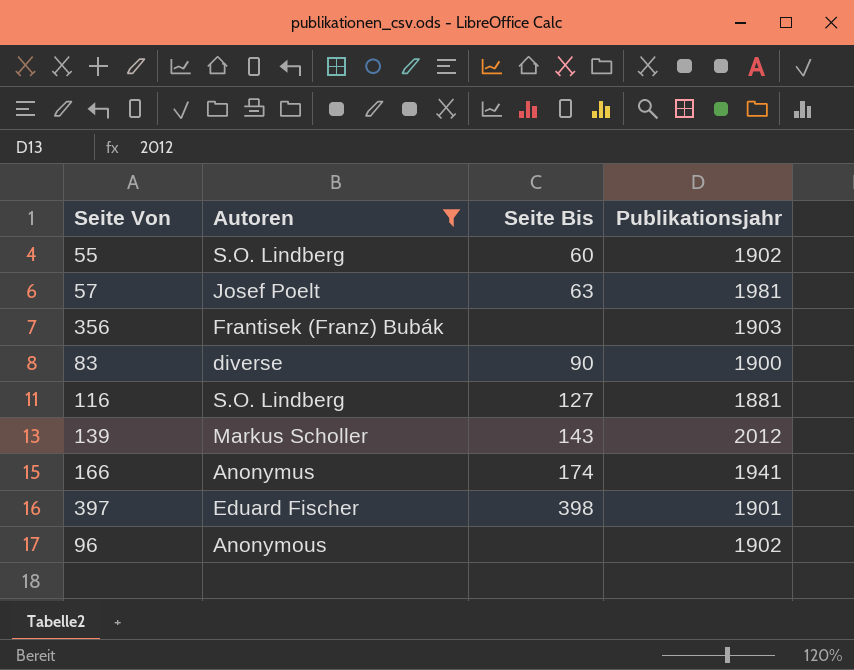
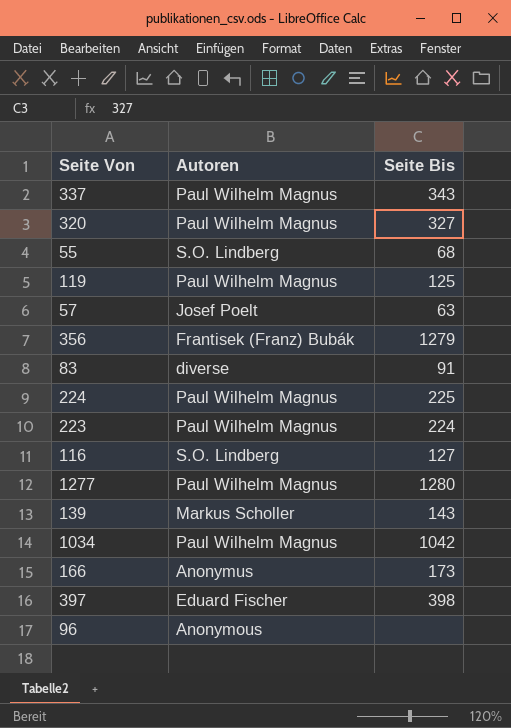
filter: Autoren != Paul Wilhelm Magnus -> none
column Publikationsjahr | position: 4 -> none
55 | Seite Bis: 60 -> 68
356 | Seite Bis: none -> 1279
83 | Seite Bis: 90 -> 91
166 | Seite Bis: 174 -> 173

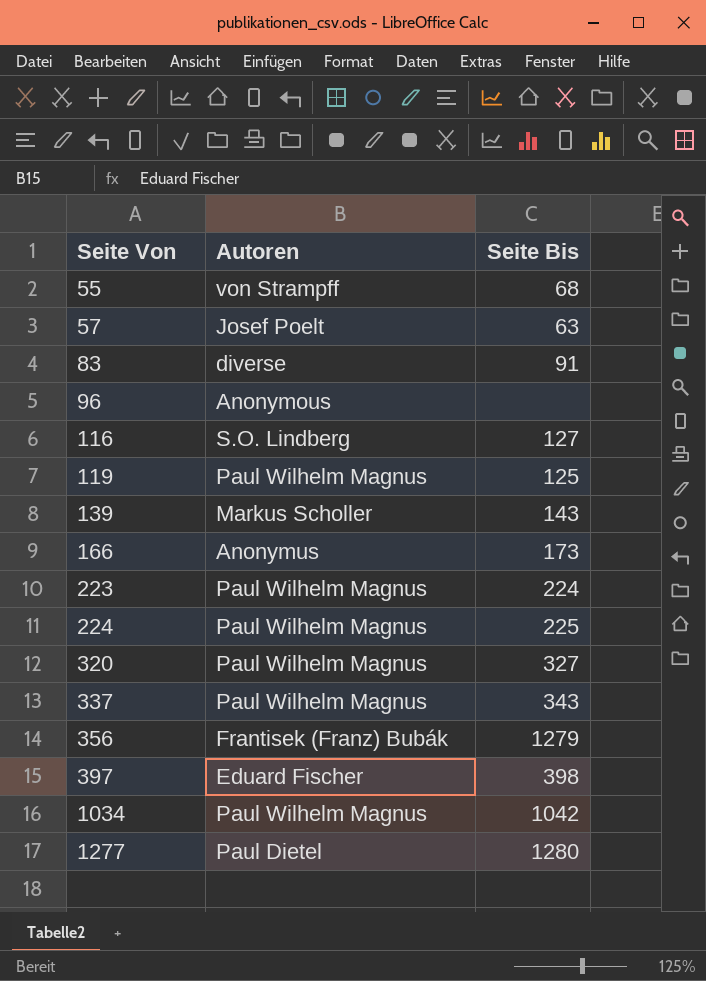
row order: none -> Seite Von ascending
55 | Autoren: S.O. Lindberg -> von Strampff
1277 | Autoren: Paul Wilhelm Magnus -> Paul Dietel

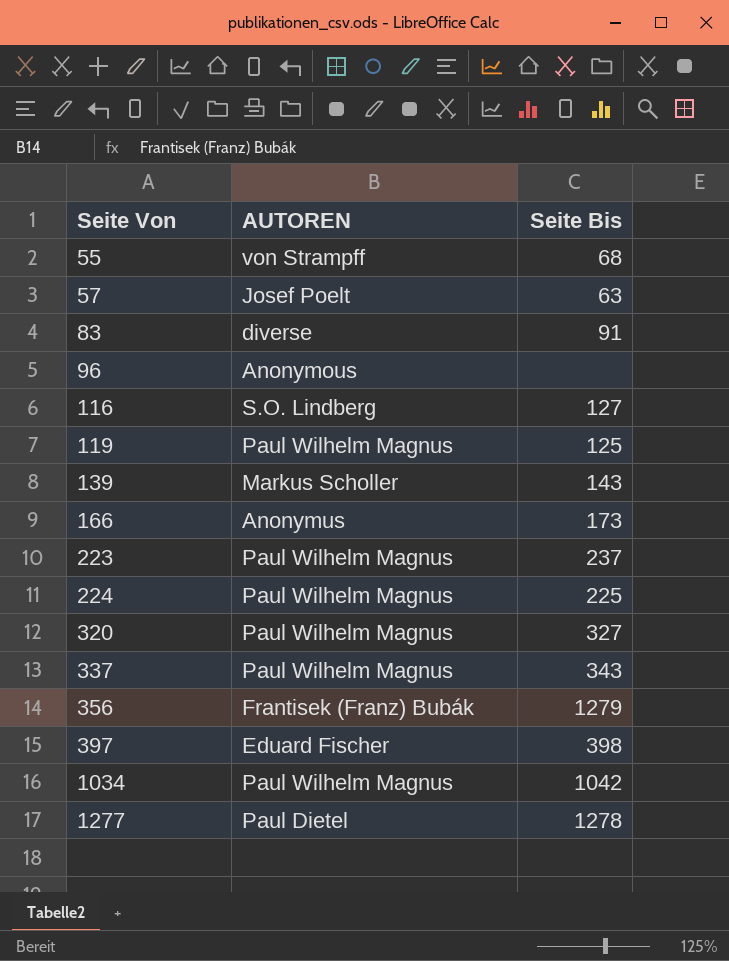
column name: Autoren -> AUTOREN
223 | Seite Bis: 224 -> 237
1277 | Seite Bis: 1280 -> 1278

